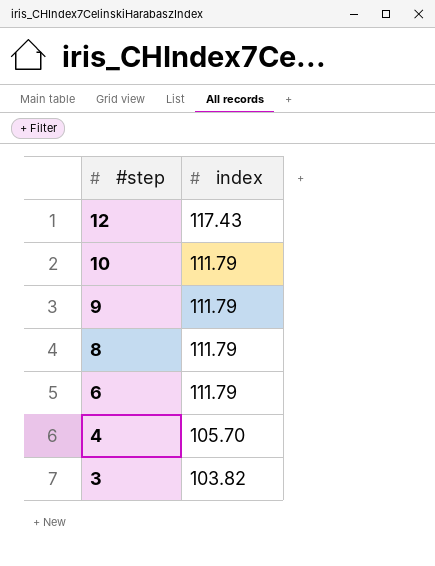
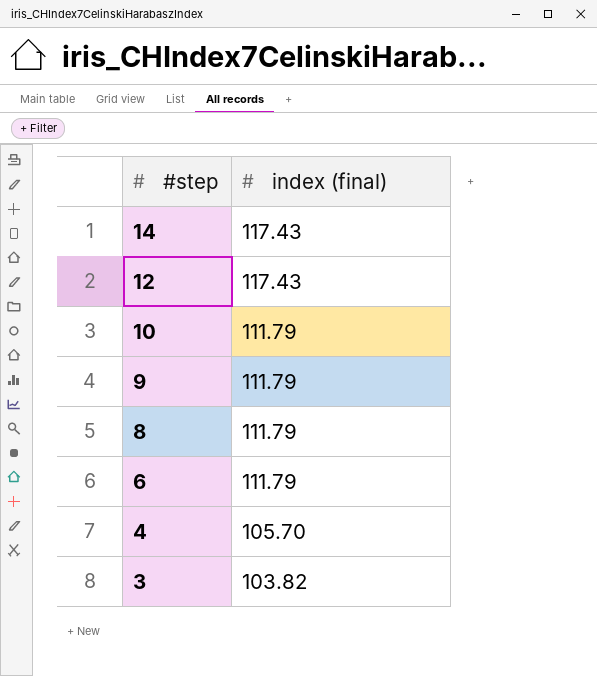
column name: index -> index (final)
row 14: none -> 117.43

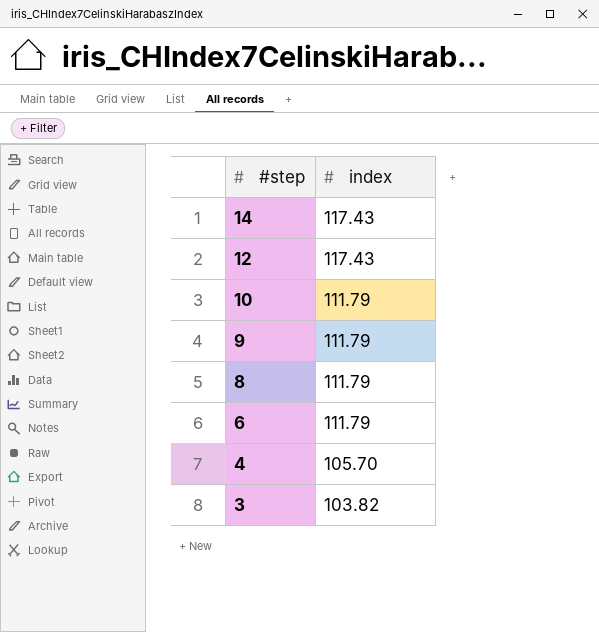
column name: index (final) -> index

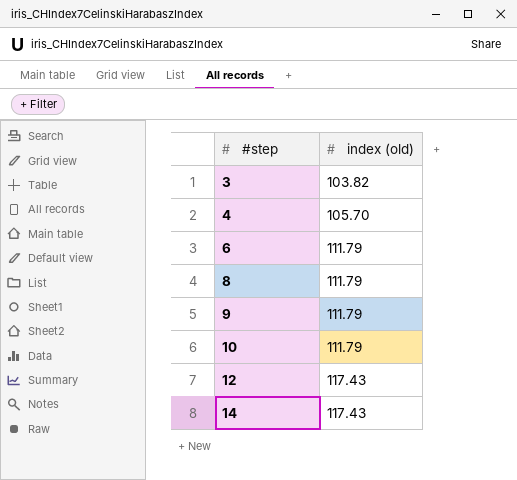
row order: #step descending -> #step ascending
column name: index -> index (old)

